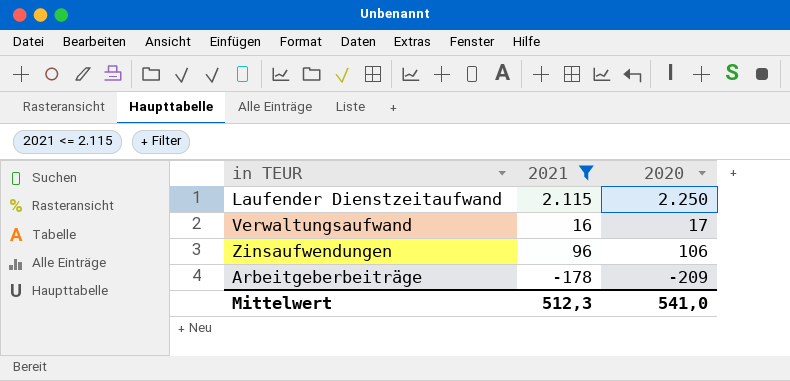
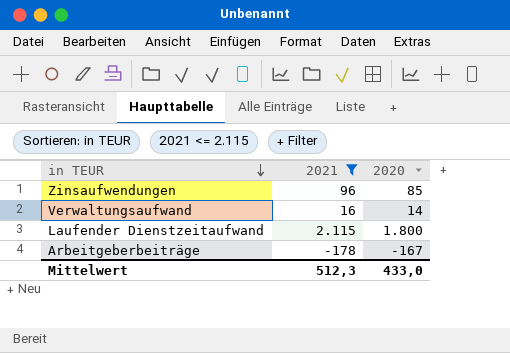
row order: none -> in TEUR descending
Zinsaufwendungen | 2020: 106 -> 85
Verwaltungsaufwand | 2020: 17 -> 14
Laufender Dienstzeitaufwand | 2020: 2.250 -> 1.800
Arbeitgeberbeiträge | 2020: -209 -> -167
Mittelwert | 2020: 541,0 -> 433,0

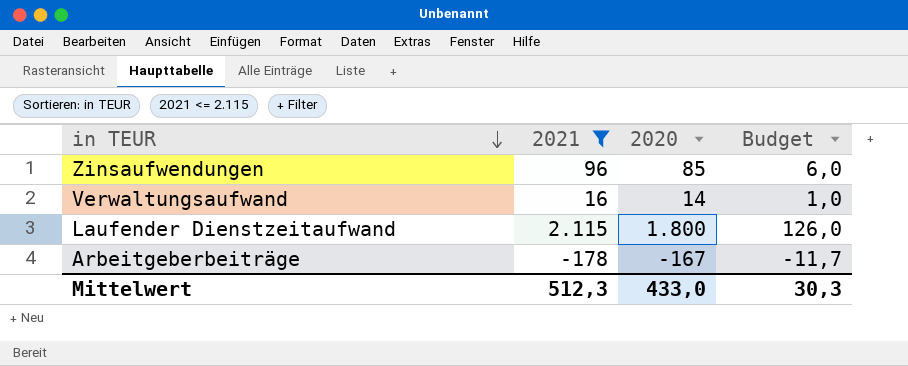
column Budget | formula: none -> [2020] * 0,07

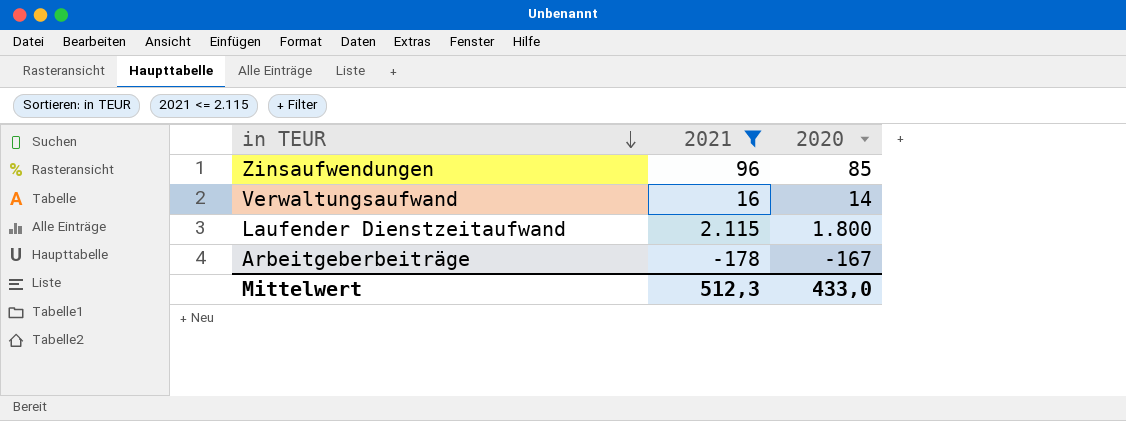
column Budget | formula: [2020] * 0,07 -> none

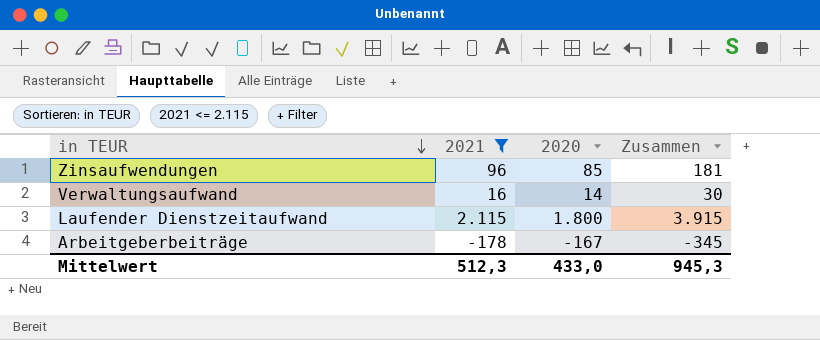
column Zusammen | formula: none -> [2021] + [2020]

